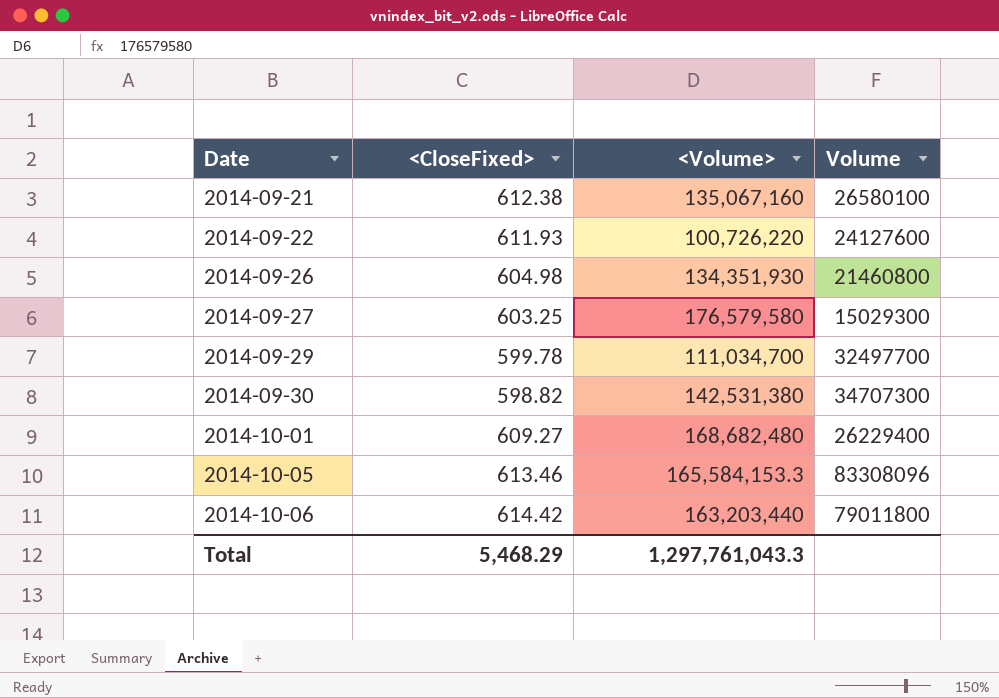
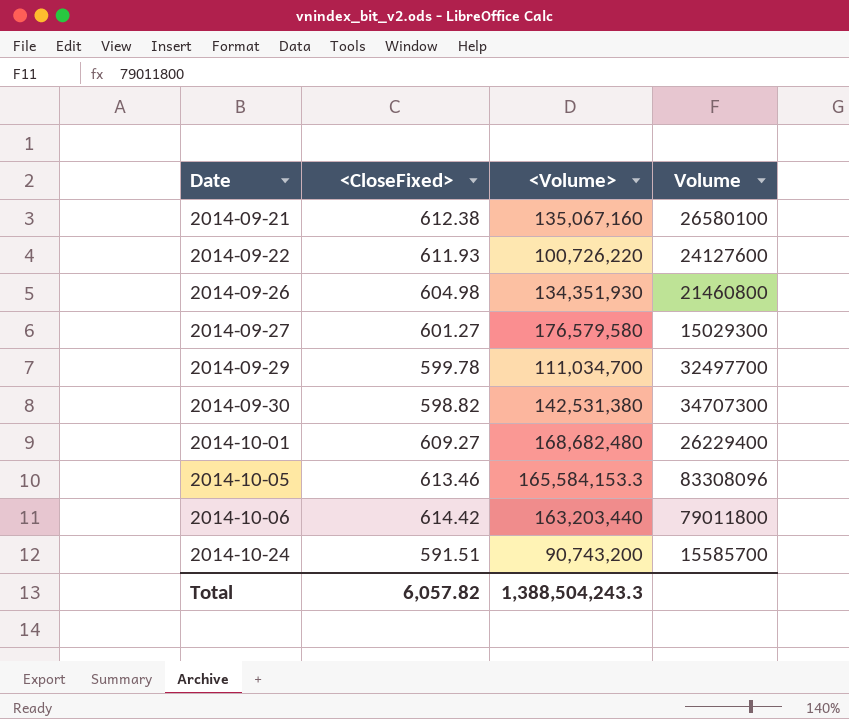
2014-09-27 | <CloseFixed>: 603.25 -> 601.27
row 2014-10-24: none -> 591.51 | 90,743,200 | 15585700
Total | <CloseFixed>: 5,468.29 -> 6,057.82
Total | <Volume>: 1,297,761,043.3 -> 1,388,504,243.3

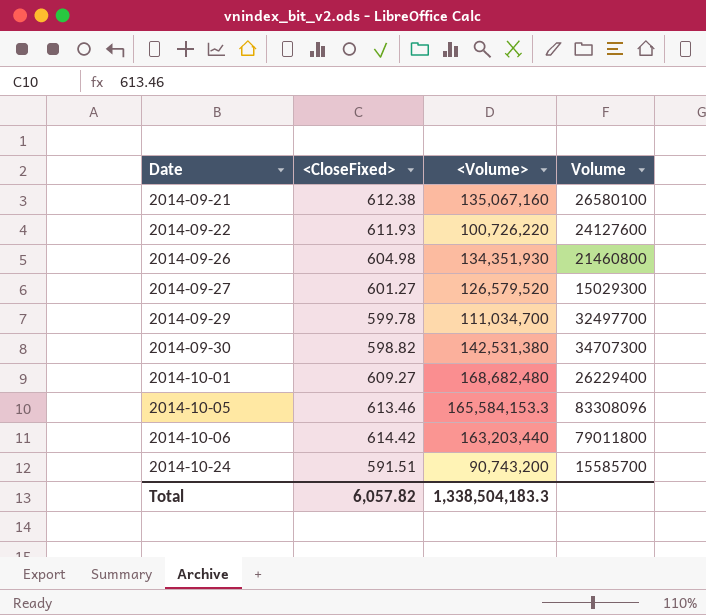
2014-09-27 | <Volume>: 176,579,580 -> 126,579,520
Total | <Volume>: 1,388,504,243.3 -> 1,338,504,183.3

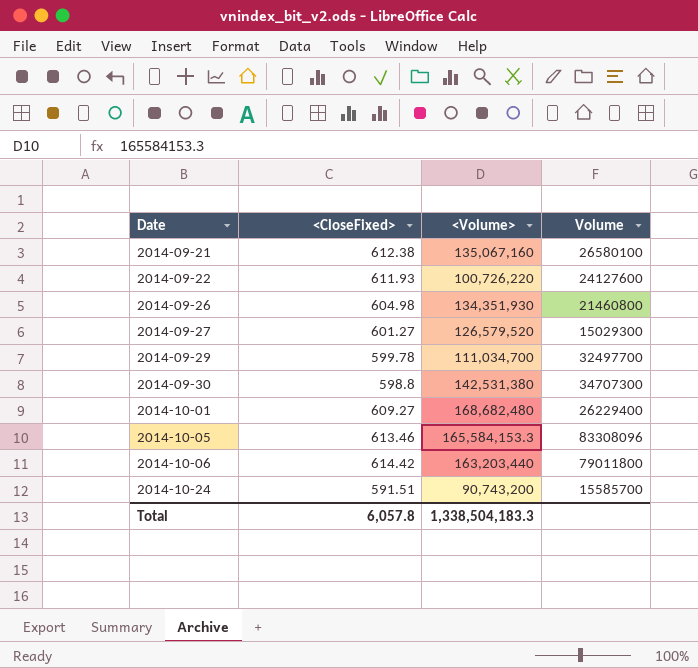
2014-09-30 | <CloseFixed>: 598.82 -> 598.8
Total | <CloseFixed>: 6,057.82 -> 6,057.8

